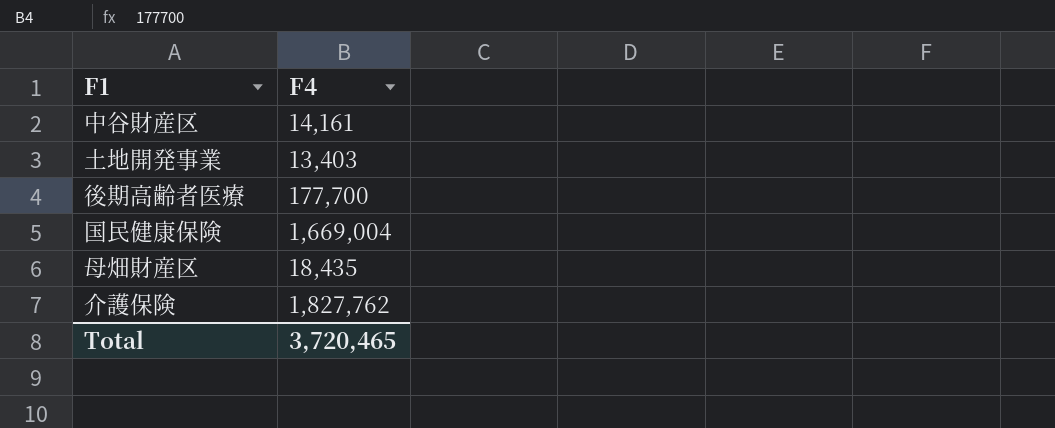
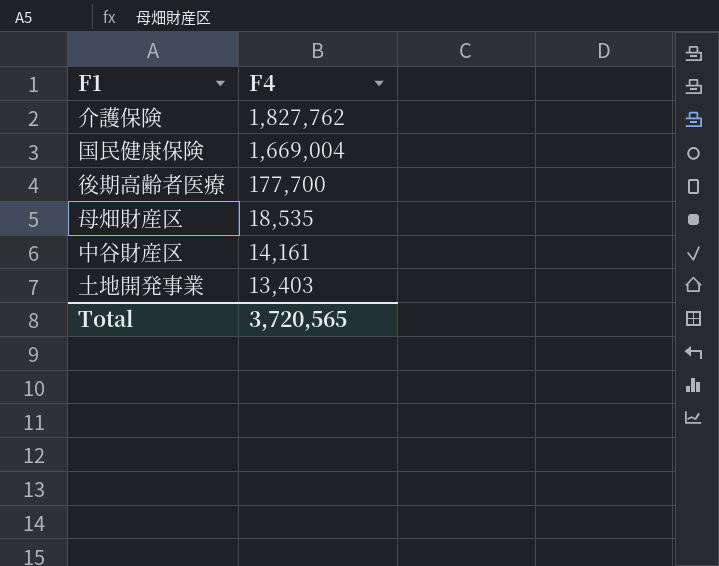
row order: none -> F4 descending
母畑財産区 | F4: 18,435 -> 18,535
Total | F4: 3,720,465 -> 3,720,565

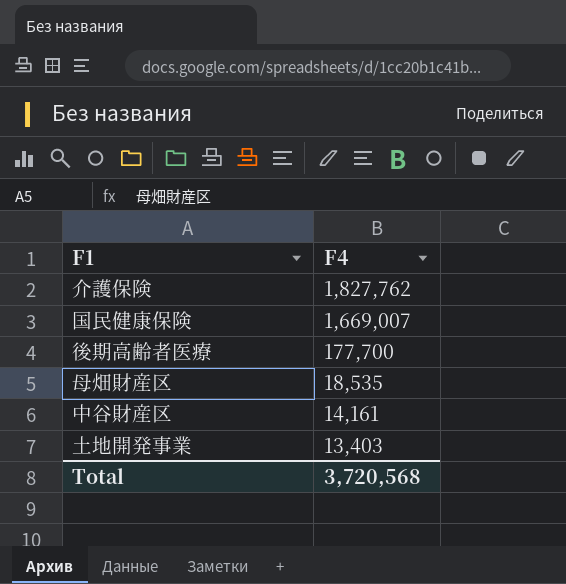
国民健康保険 | F4: 1,669,004 -> 1,669,007
Total | F4: 3,720,565 -> 3,720,568

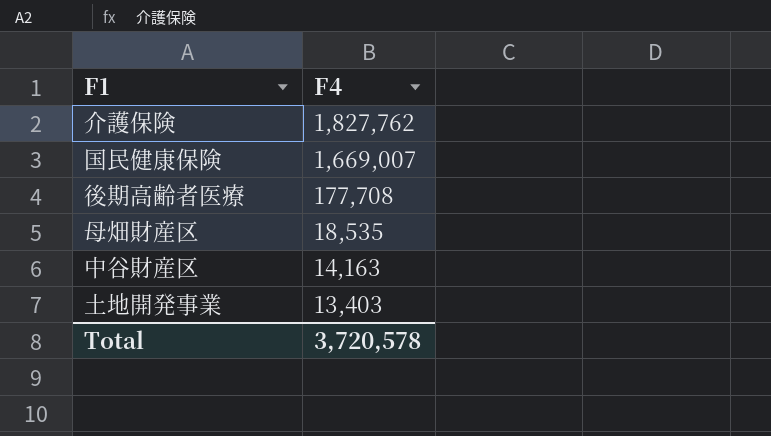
後期高齢者医療 | F4: 177,700 -> 177,708
中谷財産区 | F4: 14,161 -> 14,163
Total | F4: 3,720,568 -> 3,720,578

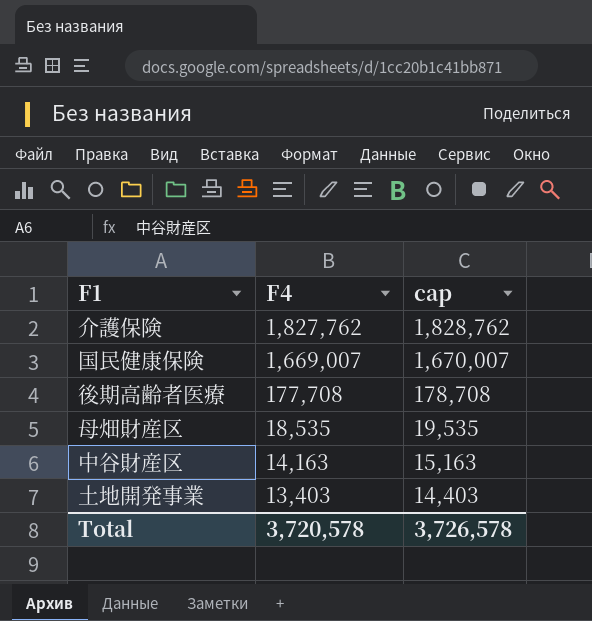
column cap | formula: none -> [F4] + 1000

